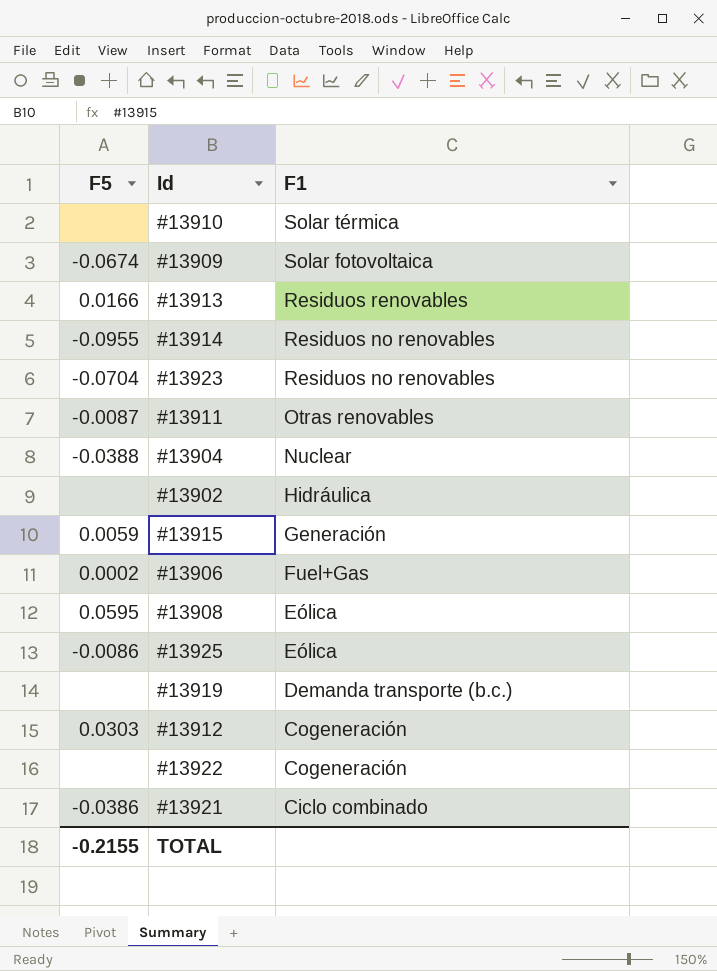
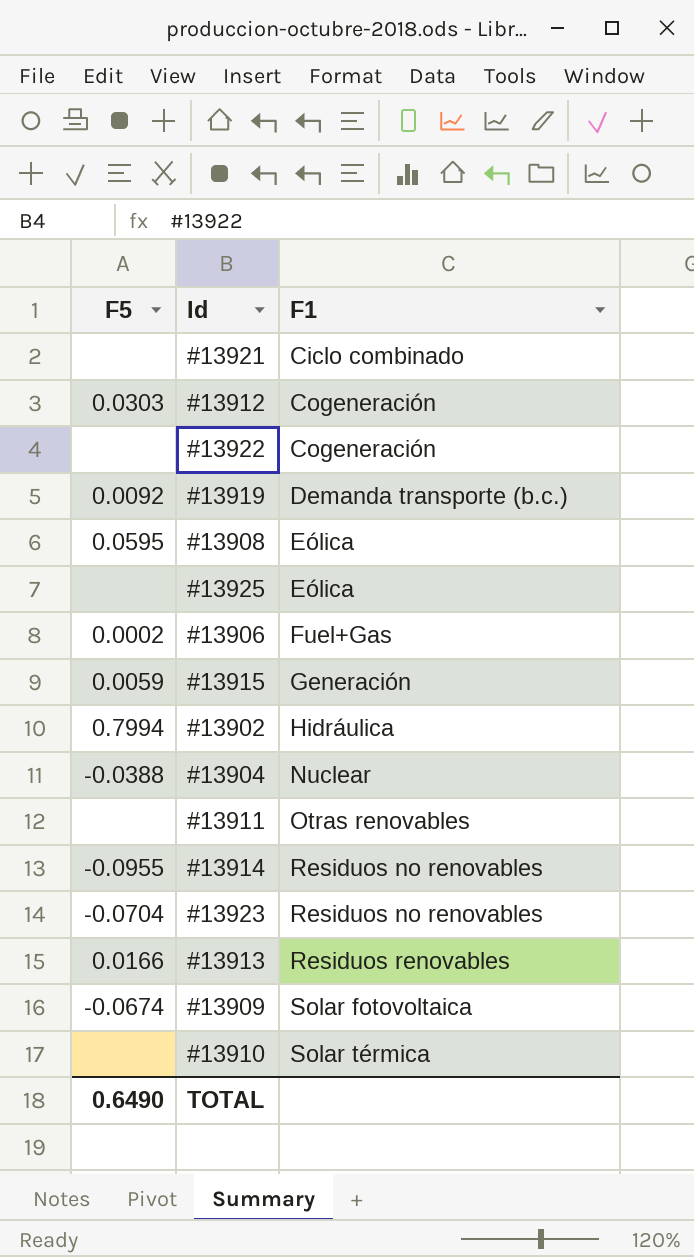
row order: F1 descending -> F1 ascending
#13921 | F5: -0.0386 -> none
#13919 | F5: none -> 0.0092
#13925 | F5: -0.0086 -> none
#13902 | F5: none -> 0.7994
#13911 | F5: -0.0087 -> none
TOTAL | F5: -0.2155 -> 0.6490

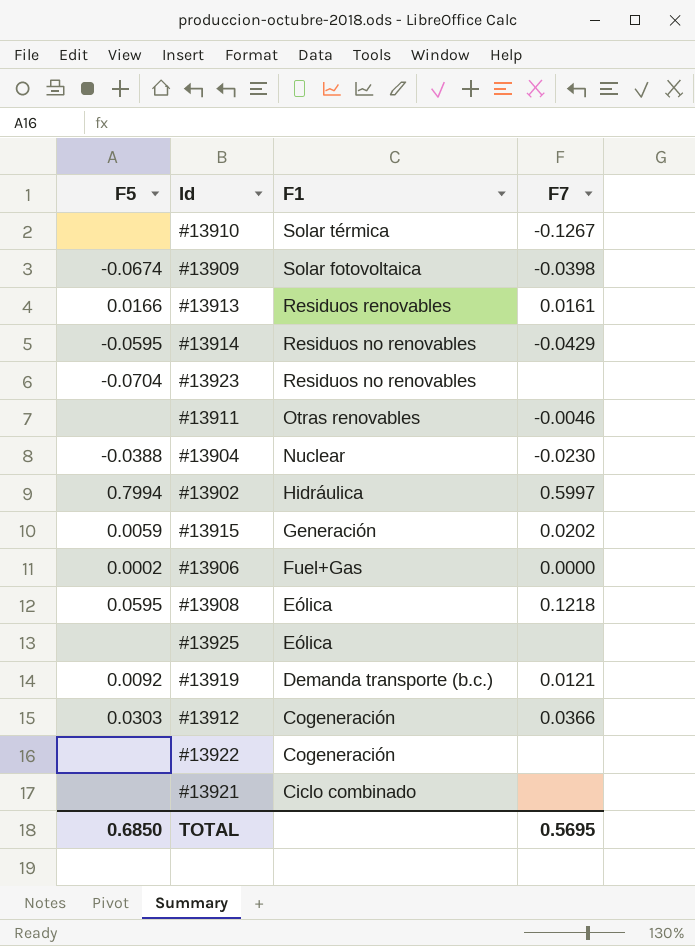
row order: F1 ascending -> F1 descending
column F7 | position: none -> 4
#13914 | F5: -0.0955 -> -0.0595
TOTAL | F5: 0.6490 -> 0.6850

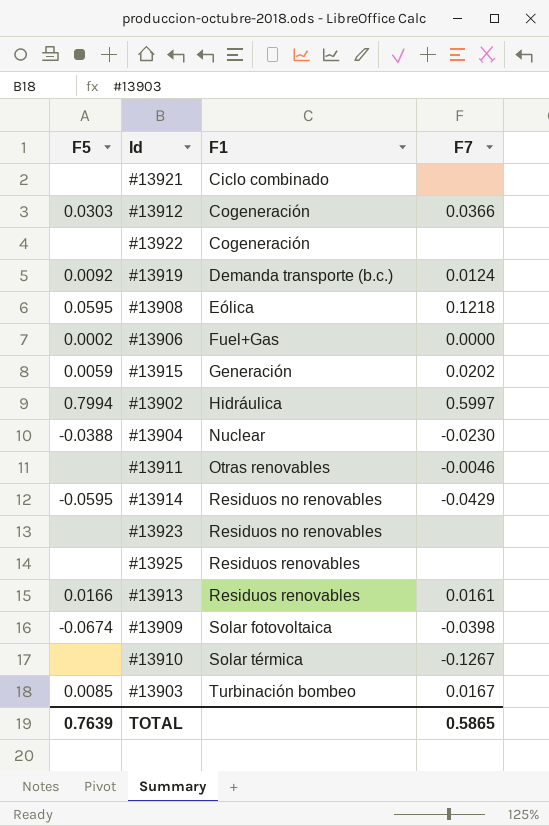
row order: F1 descending -> F1 ascending
#13919 | F7: 0.0121 -> 0.0124
#13923 | F5: -0.0704 -> none
#13925 | F1: Eólica -> Residuos renovables
row #13903: none -> 0.0085 | Turbinación bombeo | 0.0167
TOTAL | F5: 0.6850 -> 0.7639
TOTAL | F7: 0.5695 -> 0.5865

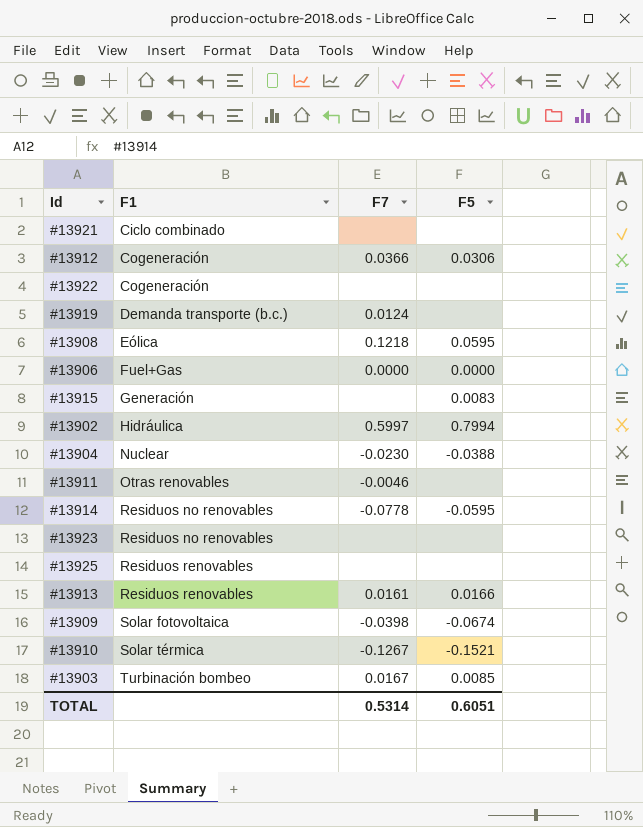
column F5 | position: 1 -> 4
#13912 | F5: 0.0303 -> 0.0306
#13919 | F5: 0.0092 -> none
#13906 | F5: 0.0002 -> 0.0000
#13915 | F7: 0.0202 -> none
#13915 | F5: 0.0059 -> 0.0083
#13914 | F7: -0.0429 -> -0.0778
#13910 | F5: none -> -0.1521
TOTAL | F7: 0.5865 -> 0.5314
TOTAL | F5: 0.7639 -> 0.6051

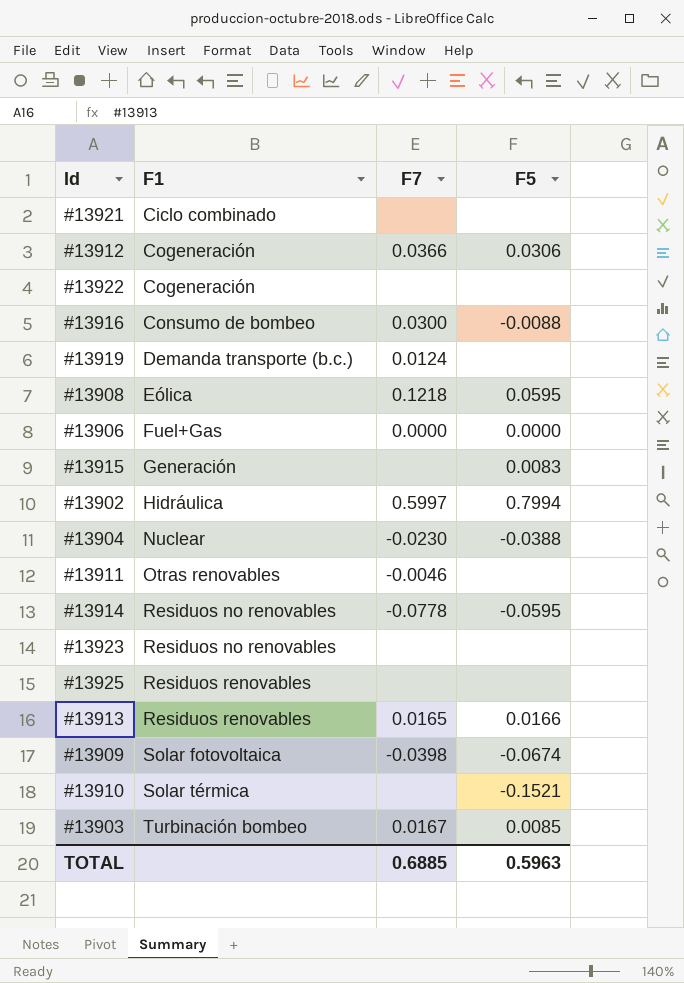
row #13916: none -> Consumo de bombeo | 0.0300 | -0.0088
#13913 | F7: 0.0161 -> 0.0165
#13910 | F7: -0.1267 -> none
TOTAL | F7: 0.5314 -> 0.6885
TOTAL | F5: 0.6051 -> 0.5963

